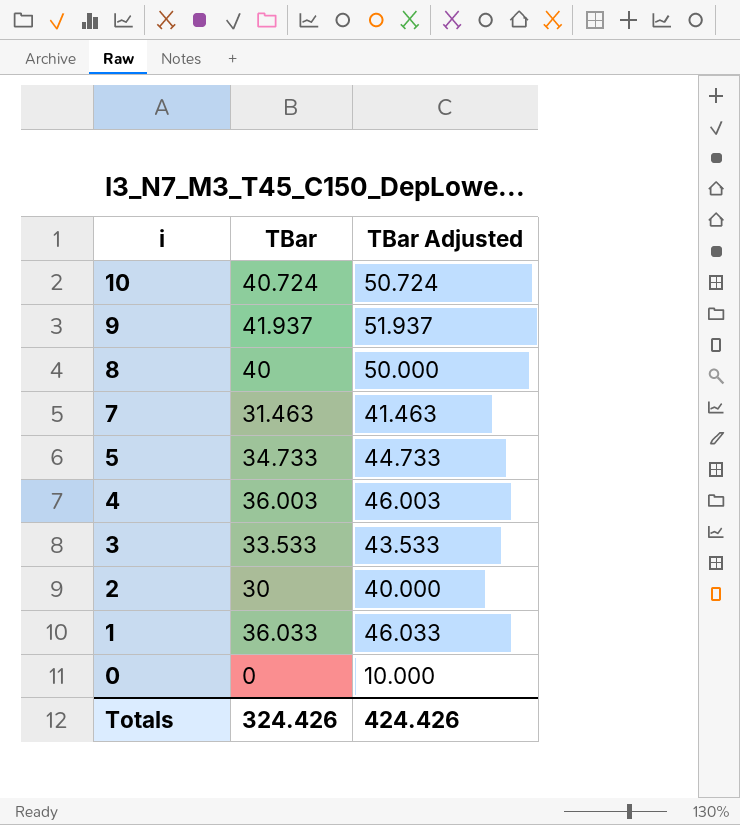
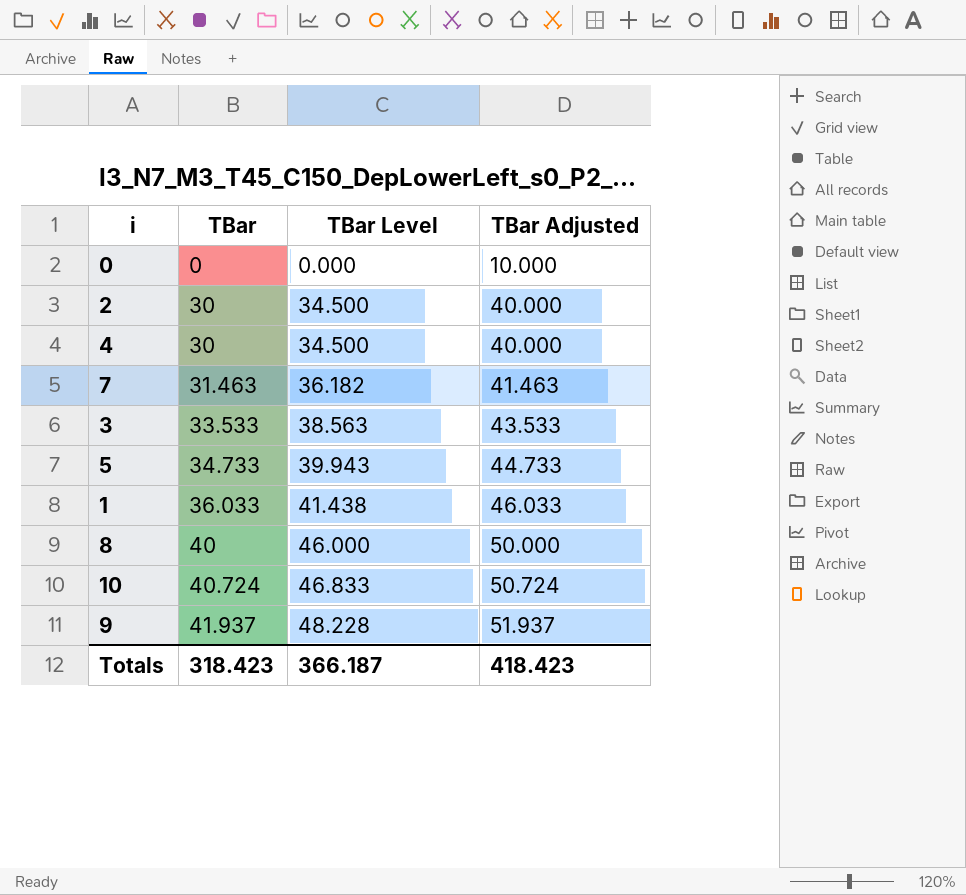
row order: i descending -> TBar ascending
column TBar Level | formula: none -> [TBar] * 1.15
4 | TBar: 36.003 -> 30
4 | TBar Adjusted: 46.003 -> 40.000
Totals | TBar: 324.426 -> 318.423
Totals | TBar Adjusted: 424.426 -> 418.423

